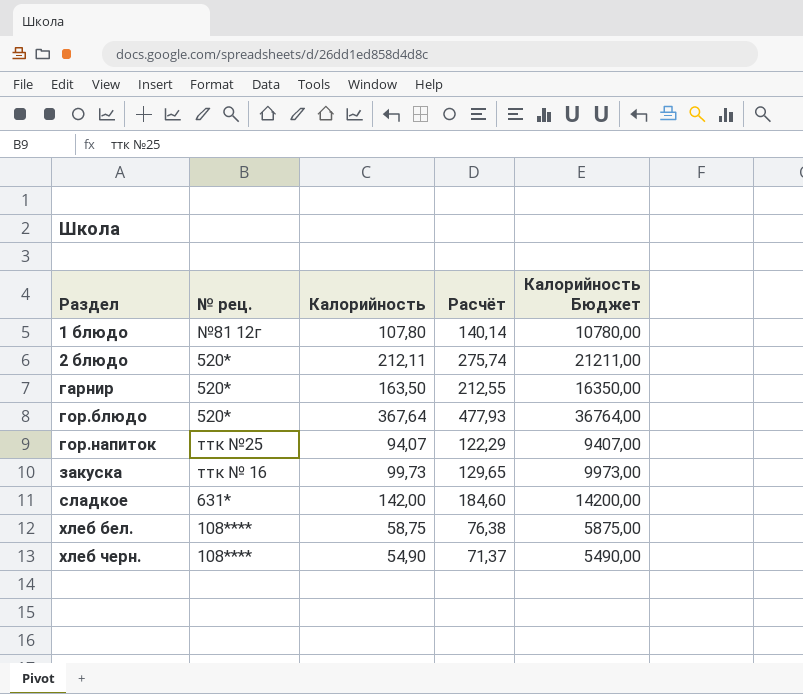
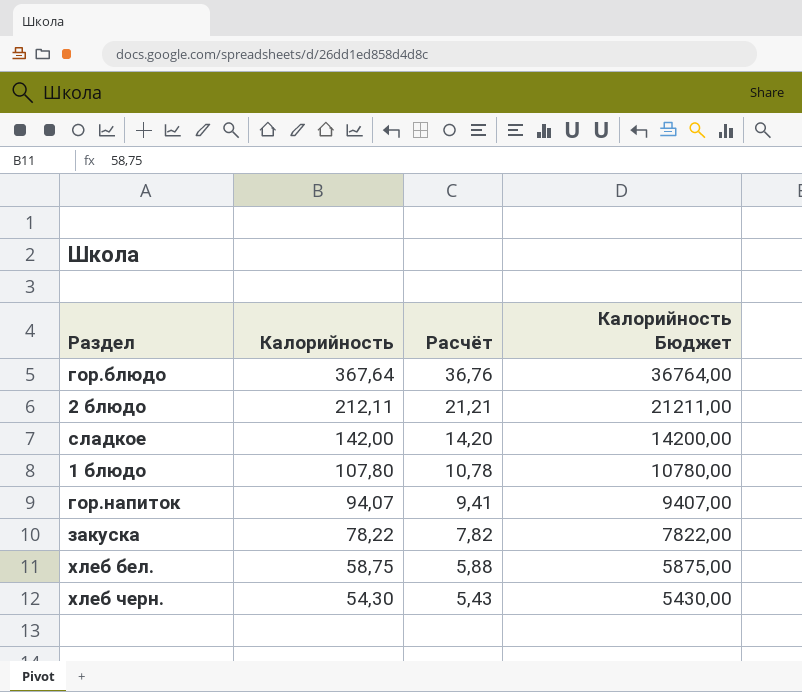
row order: Раздел ascending -> Калорийность descending
column № рец. | position: 2 -> none
column Расчёт | formula: [Калорийность] * 1,3 -> [Калорийность] * 0,1
row гарнир: 520* | 163,50 | 212,55 | 16350,00 -> none
закуска | Калорийность: 99,73 -> 78,22
закуска | Калорийность Бюджет: 9973,00 -> 7822,00
хлеб черн. | Калорийность: 54,90 -> 54,30
хлеб черн. | Калорийность Бюджет: 5490,00 -> 5430,00

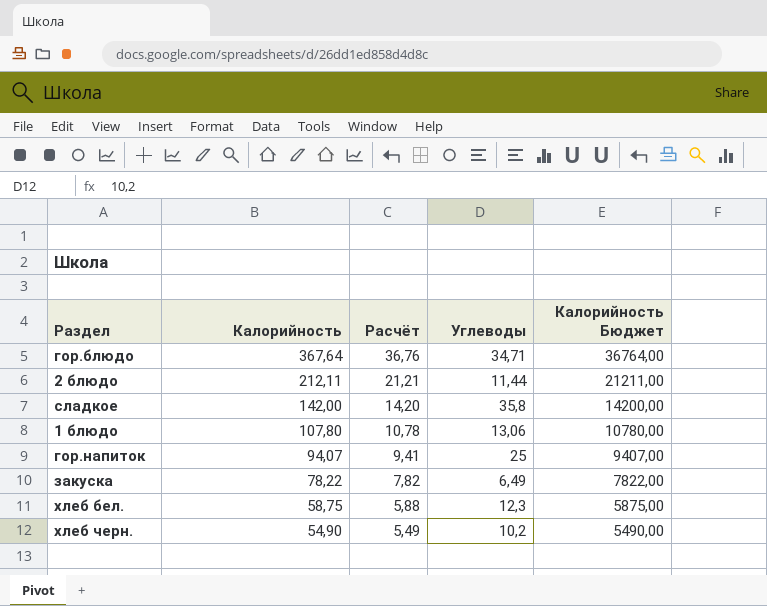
column Углеводы | position: none -> 4
хлеб черн. | Калорийность: 54,30 -> 54,90
хлеб черн. | Расчёт: 5,43 -> 5,49
хлеб черн. | Калорийность Бюджет: 5430,00 -> 5490,00

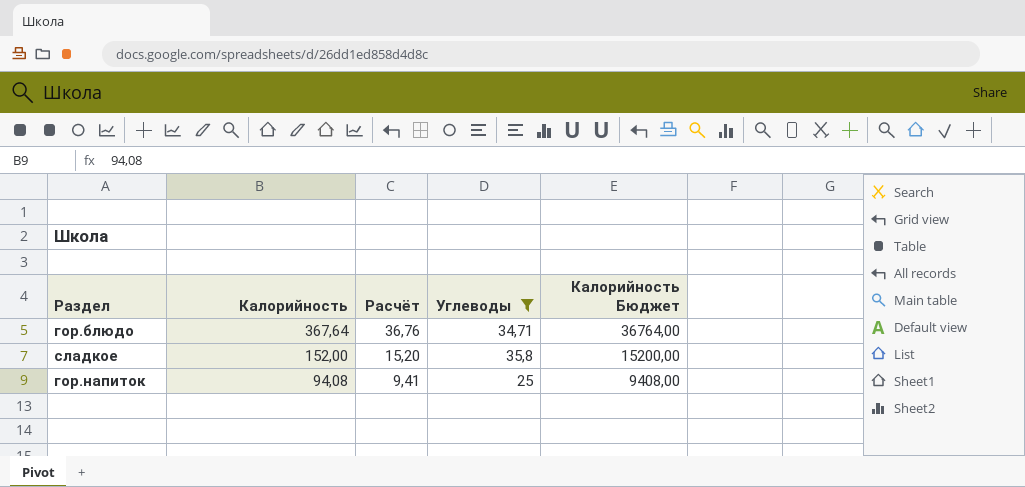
filter: none -> Углеводы >= 25
сладкое | Калорийность: 142,00 -> 152,00
сладкое | Расчёт: 14,20 -> 15,20
сладкое | Калорийность Бюджет: 14200,00 -> 15200,00
гор.напиток | Калорийность: 94,07 -> 94,08
гор.напиток | Калорийность Бюджет: 9407,00 -> 9408,00

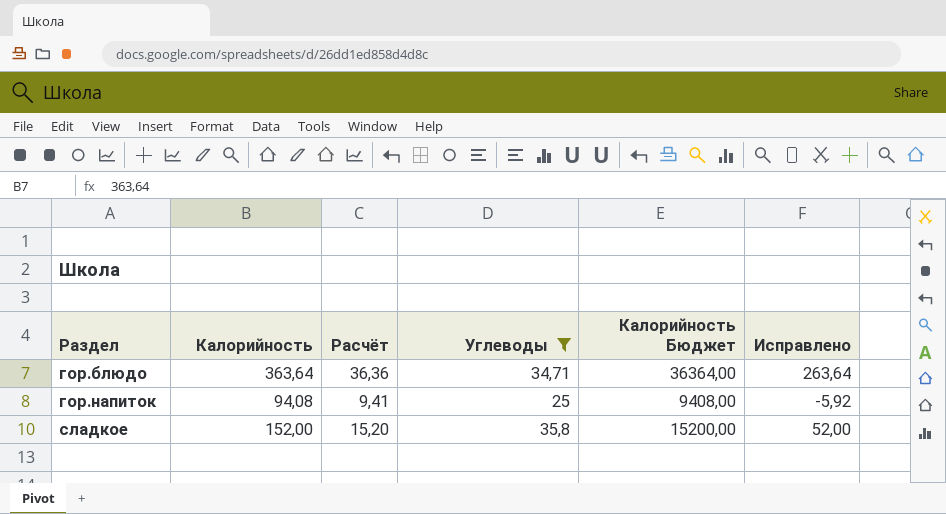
row order: Калорийность descending -> Раздел ascending
column Исправлено | formula: none -> [Калорийность] - 100
гор.блюдо | Калорийность: 367,64 -> 363,64
гор.блюдо | Расчёт: 36,76 -> 36,36
гор.блюдо | Калорийность Бюджет: 36764,00 -> 36364,00

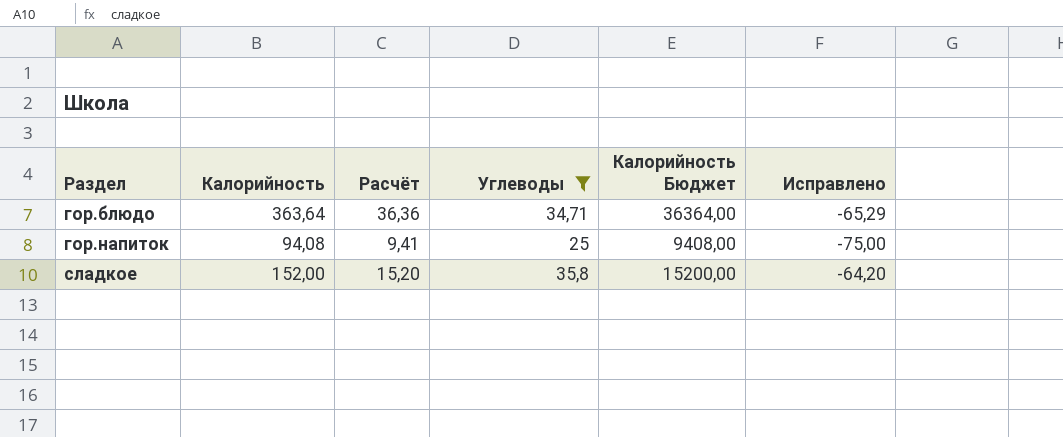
column Исправлено | formula: [Калорийность] - 100 -> [Углеводы] - 100

